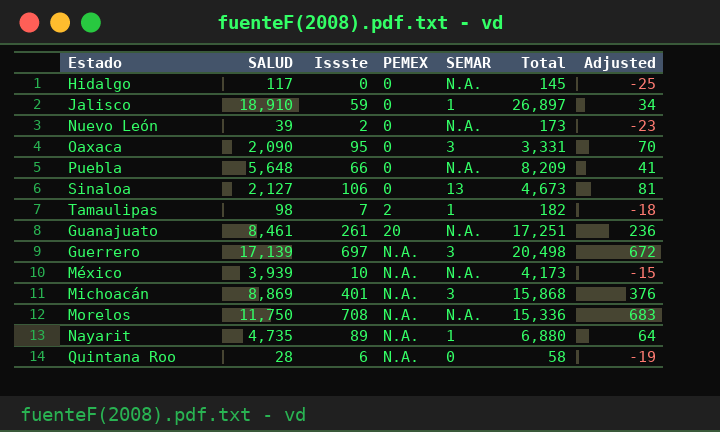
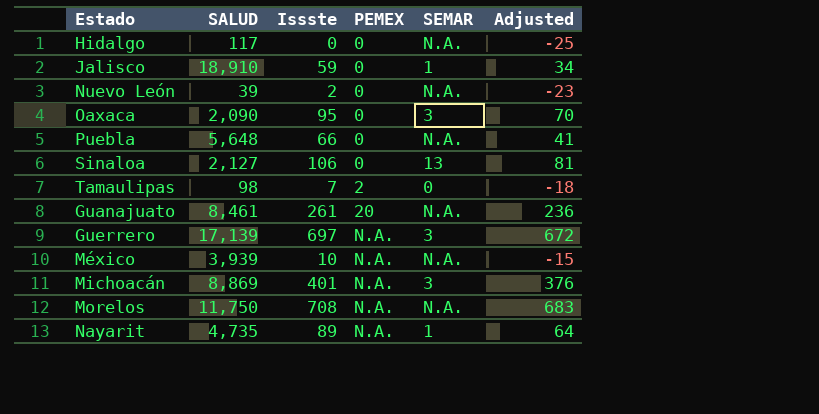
column Total | position: 6 -> none
row Quintana Roo: 28 | 6 | N.A. | 0 | 58 | -19 -> none
Tamaulipas | SEMAR: 1 -> 0

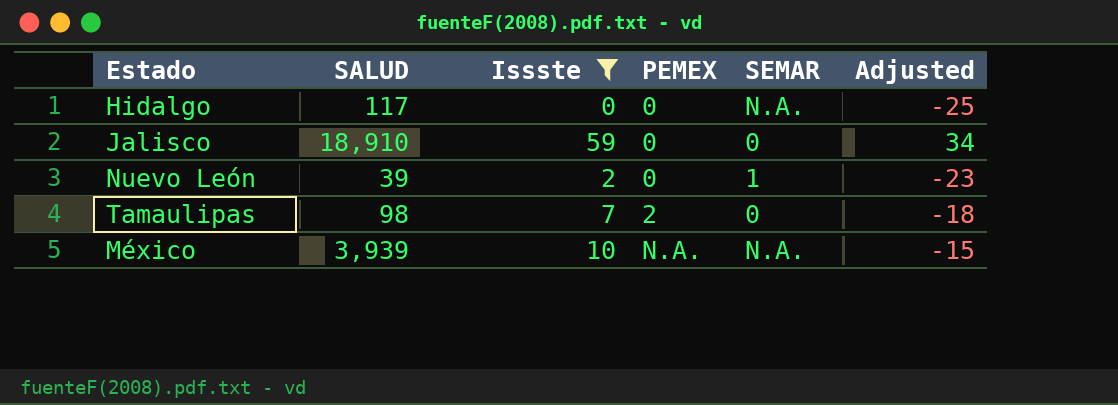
filter: none -> Issste <= 59
Jalisco | SEMAR: 1 -> 0
Nuevo León | SEMAR: N.A. -> 1

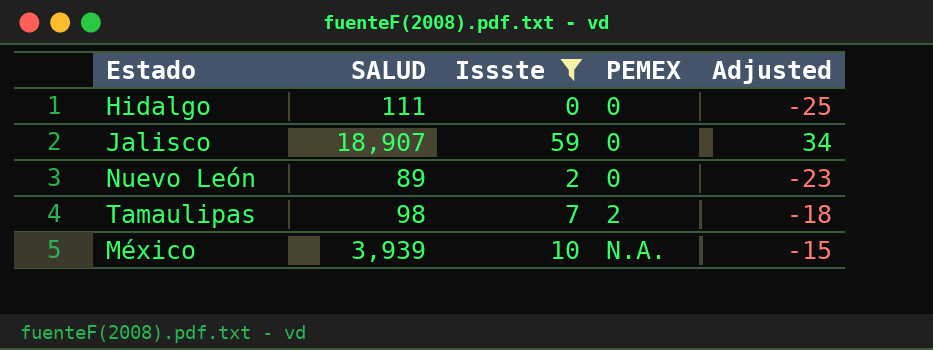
column SEMAR | position: 5 -> none
Hidalgo | SALUD: 117 -> 111
Jalisco | SALUD: 18,910 -> 18,907
Nuevo León | SALUD: 39 -> 89

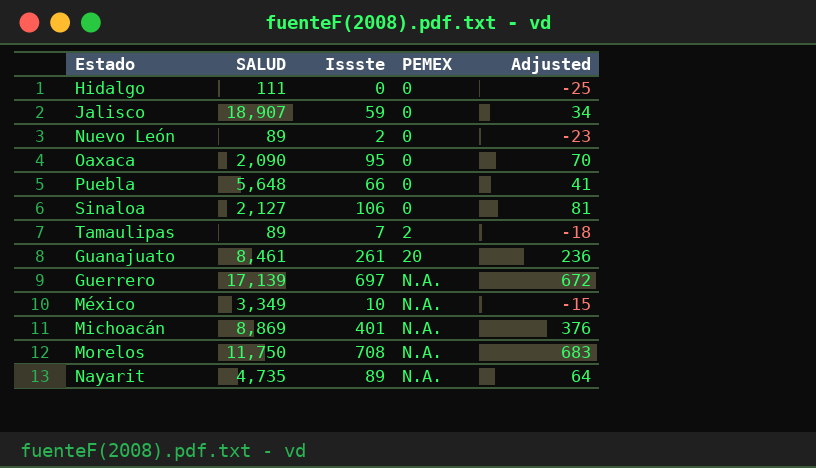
filter: Issste <= 59 -> none
Tamaulipas | SALUD: 98 -> 89
México | SALUD: 3,939 -> 3,349

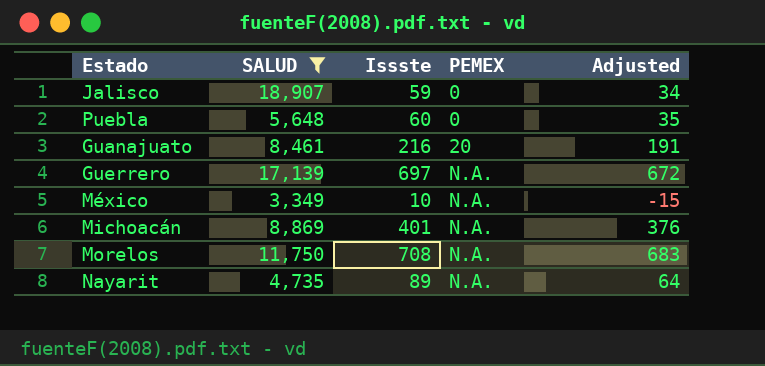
filter: none -> SALUD >= 3,349
Puebla | Issste: 66 -> 60
Puebla | Adjusted: 41 -> 35
Guanajuato | Issste: 261 -> 216
Guanajuato | Adjusted: 236 -> 191

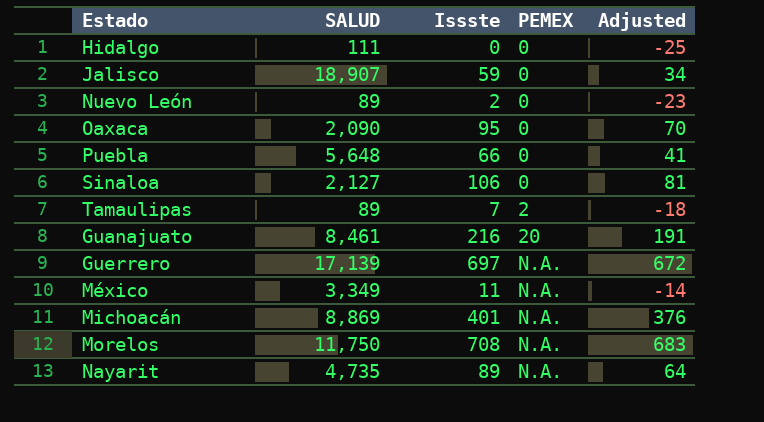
filter: SALUD >= 3,349 -> none
Puebla | Issste: 60 -> 66
Puebla | Adjusted: 35 -> 41
México | Issste: 10 -> 11
México | Adjusted: -15 -> -14

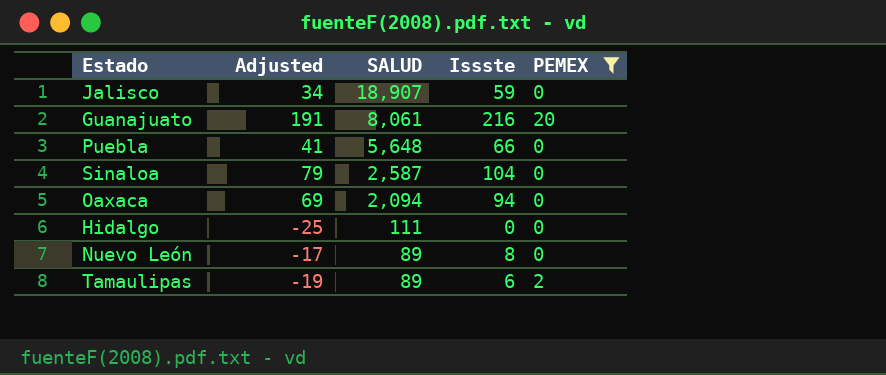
filter: none -> PEMEX != N.A.
row order: PEMEX ascending -> SALUD descending
column Adjusted | position: 5 -> 2
Guanajuato | SALUD: 8,461 -> 8,061
Sinaloa | Adjusted: 81 -> 79
Sinaloa | SALUD: 2,127 -> 2,587
Sinaloa | Issste: 106 -> 104
Oaxaca | Adjusted: 70 -> 69
Oaxaca | SALUD: 2,090 -> 2,094
Oaxaca | Issste: 95 -> 94
Nuevo León | Adjusted: -23 -> -17
Nuevo León | Issste: 2 -> 8
Tamaulipas | Adjusted: -18 -> -19
Tamaulipas | Issste: 7 -> 6

